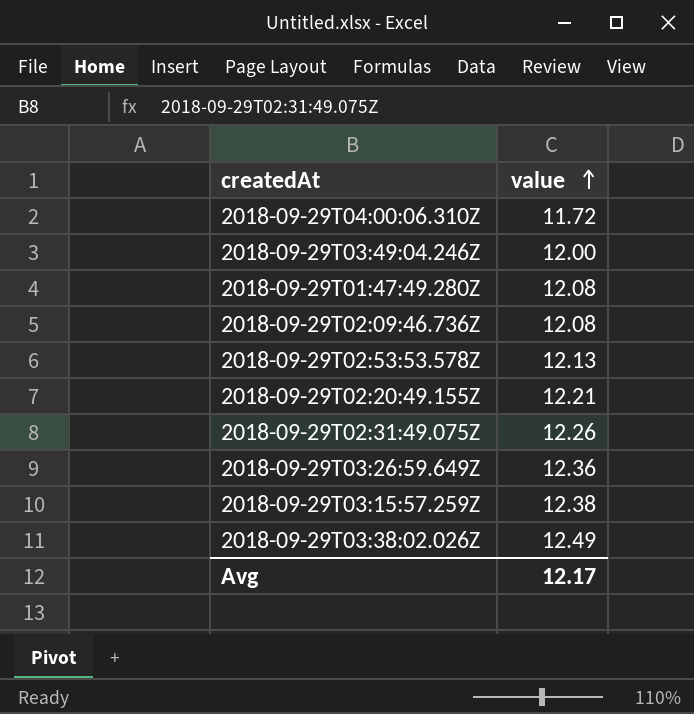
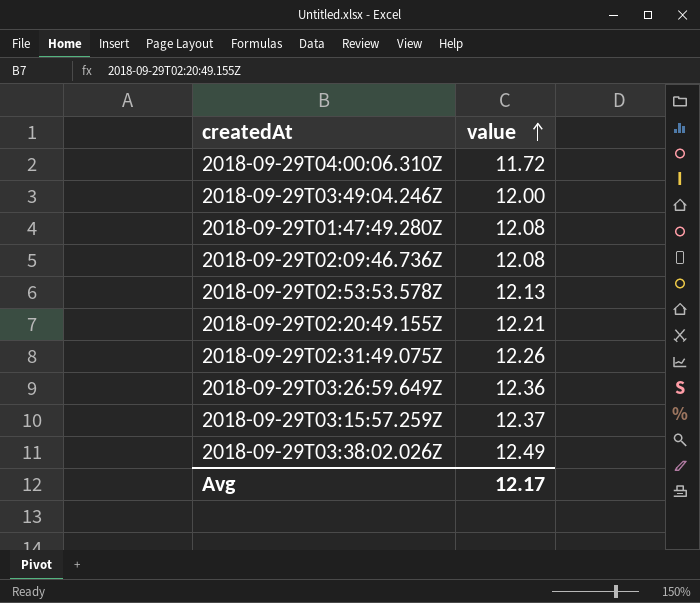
2018-09-29T03:15:57.259Z | value: 12.38 -> 12.37

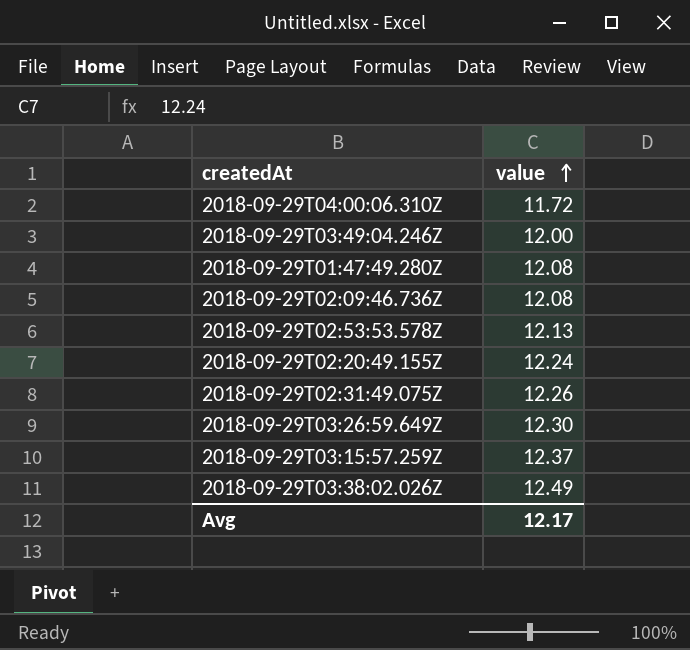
2018-09-29T02:20:49.155Z | value: 12.21 -> 12.24
2018-09-29T03:26:59.649Z | value: 12.36 -> 12.30

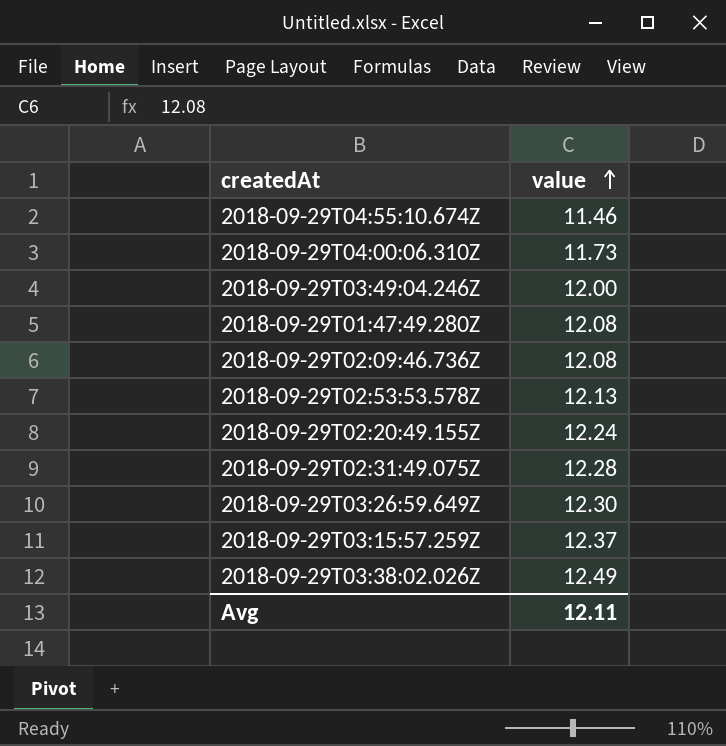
row 2018-09-29T04:55:10.674Z: none -> 11.46
2018-09-29T04:00:06.310Z | value: 11.72 -> 11.73
2018-09-29T02:31:49.075Z | value: 12.26 -> 12.28
Avg | value: 12.17 -> 12.11

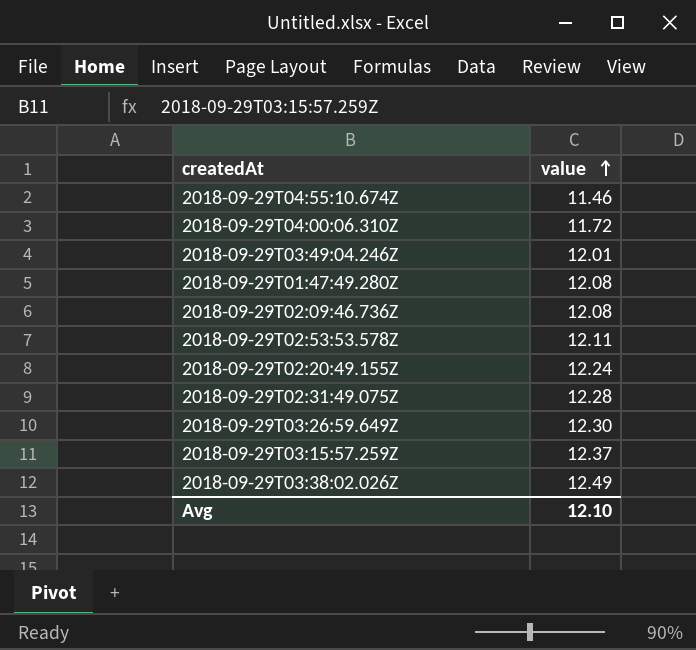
2018-09-29T04:00:06.310Z | value: 11.73 -> 11.72
2018-09-29T03:49:04.246Z | value: 12.00 -> 12.01
2018-09-29T02:53:53.578Z | value: 12.13 -> 12.11
Avg | value: 12.11 -> 12.10

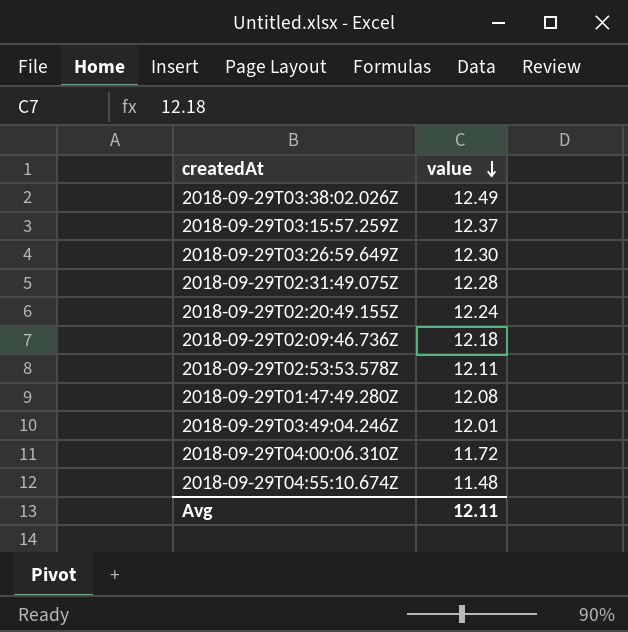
row order: value ascending -> value descending
2018-09-29T02:09:46.736Z | value: 12.08 -> 12.18
2018-09-29T04:55:10.674Z | value: 11.46 -> 11.48
Avg | value: 12.10 -> 12.11

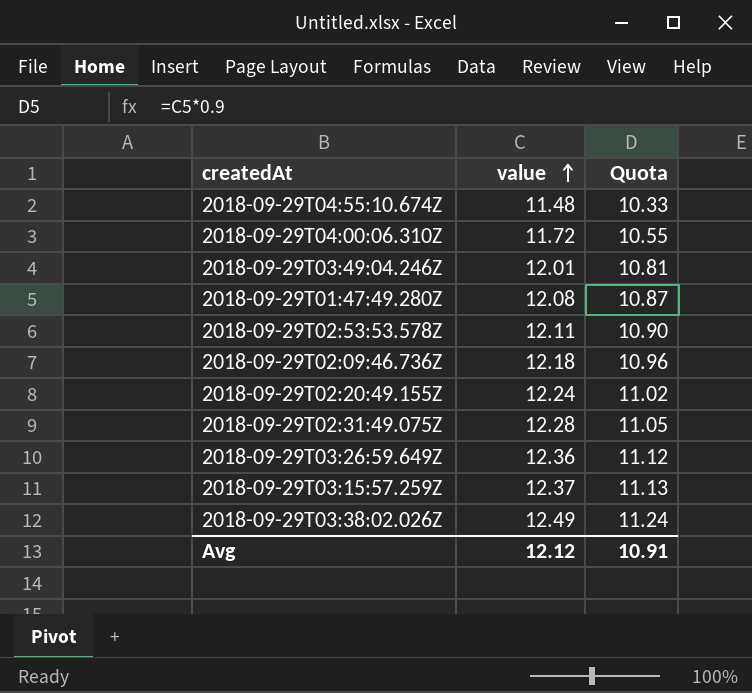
row order: value descending -> value ascending
column Quota | formula: none -> [value] * 0.9
2018-09-29T03:26:59.649Z | value: 12.30 -> 12.36
Avg | value: 12.11 -> 12.12

